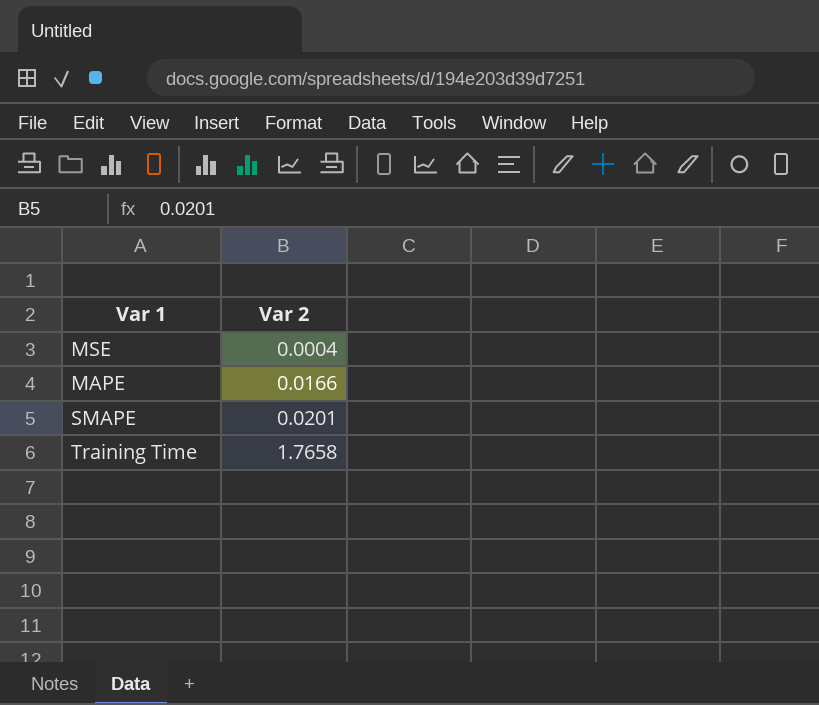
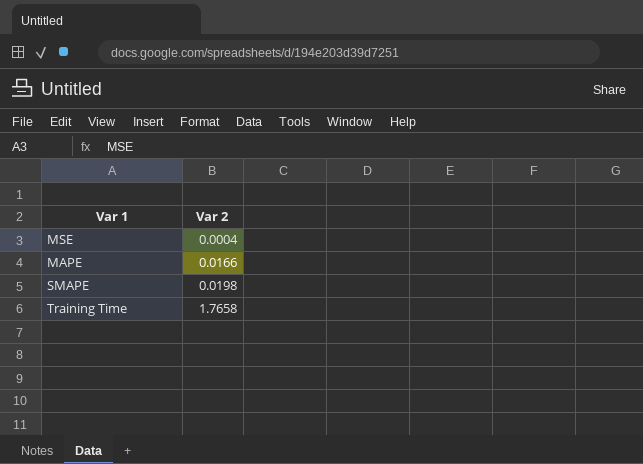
SMAPE | Var 2: 0.0201 -> 0.0198

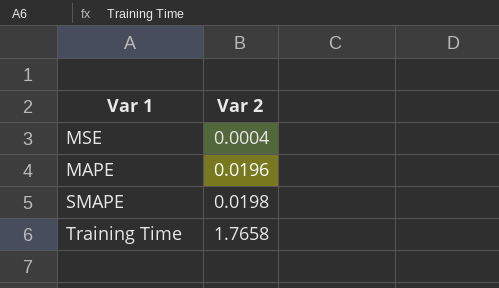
MAPE | Var 2: 0.0166 -> 0.0196

